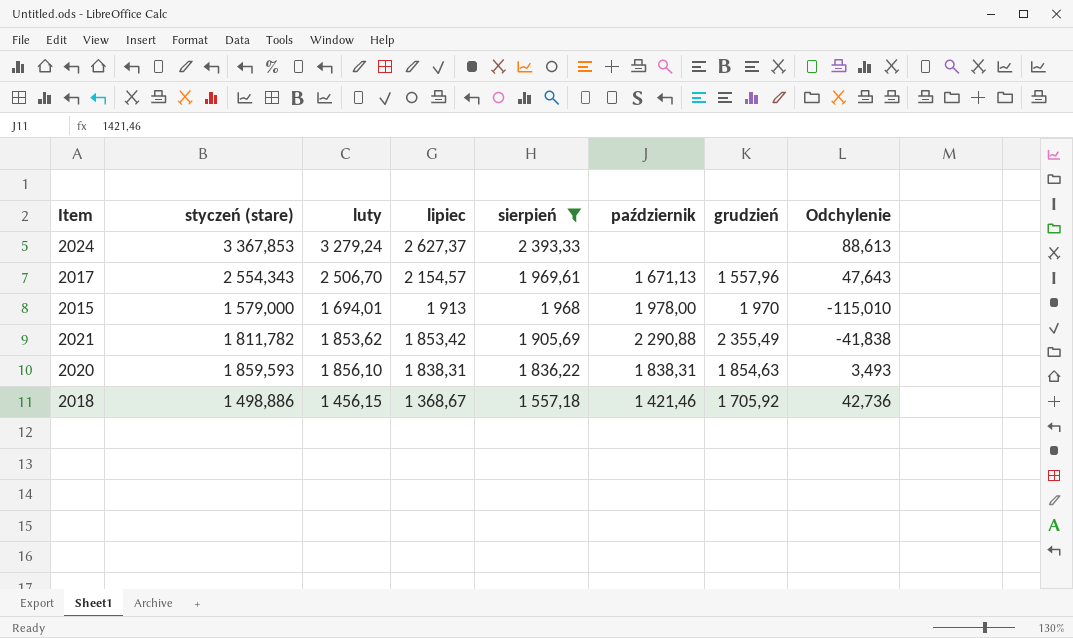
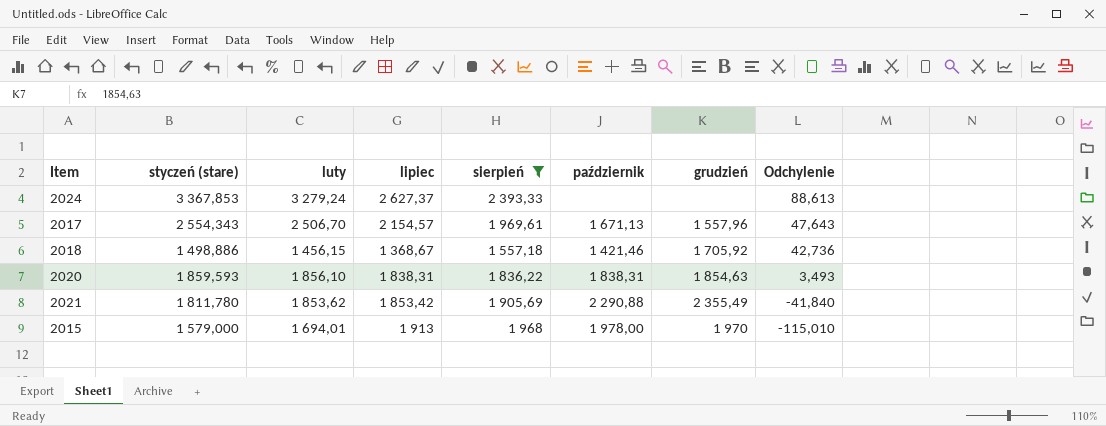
row order: lipiec descending -> Odchylenie descending
2021 | styczeń (stare): 1 811,782 -> 1 811,780
2021 | Odchylenie: -41,838 -> -41,840

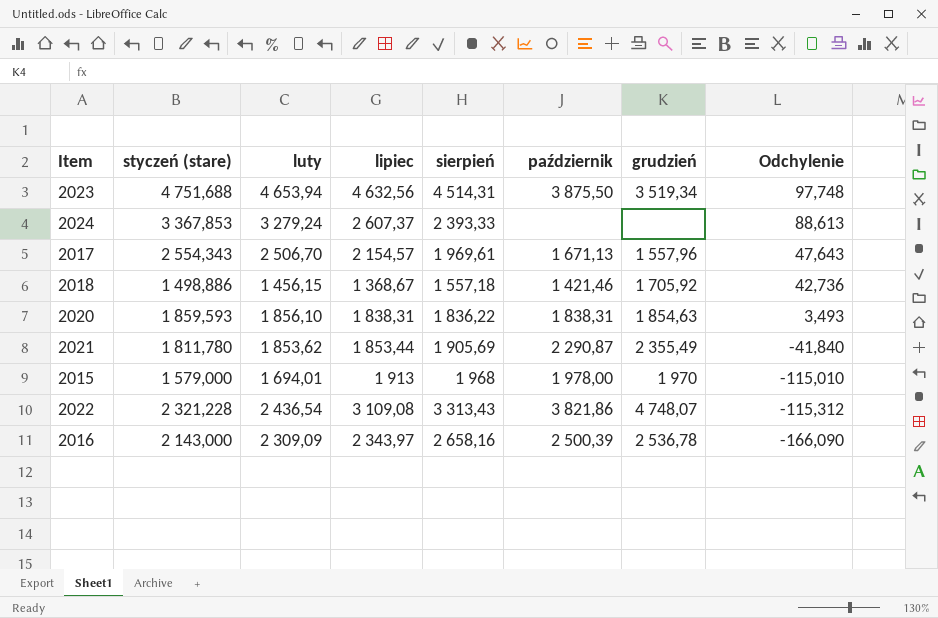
filter: sierpień <= 2 393,33 -> none
2024 | lipiec: 2 627,37 -> 2 607,37
2021 | lipiec: 1 853,42 -> 1 853,44
2021 | październik: 2 290,88 -> 2 290,87

